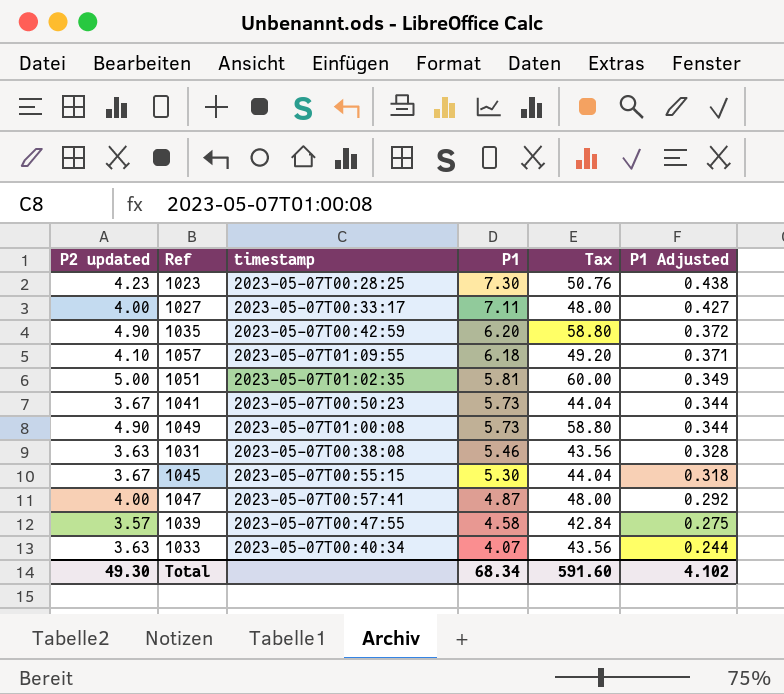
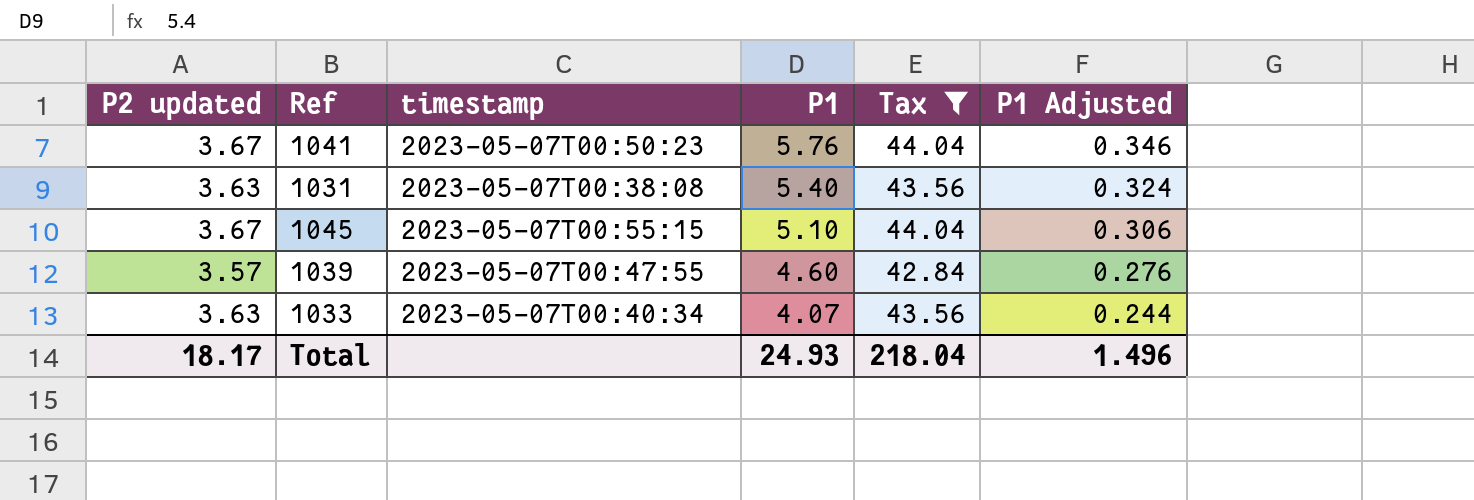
filter: none -> Tax <= 44.04
1041 | P1: 5.73 -> 5.76
1041 | P1 Adjusted: 0.344 -> 0.346
1031 | P1: 5.46 -> 5.40
1031 | P1 Adjusted: 0.328 -> 0.324
1045 | P1: 5.30 -> 5.10
1045 | P1 Adjusted: 0.318 -> 0.306
1039 | P1: 4.58 -> 4.60
1039 | P1 Adjusted: 0.275 -> 0.276
Total | P2 updated: 49.30 -> 18.17
Total | P1: 68.34 -> 24.93
Total | Tax: 591.60 -> 218.04
Total | P1 Adjusted: 4.102 -> 1.496

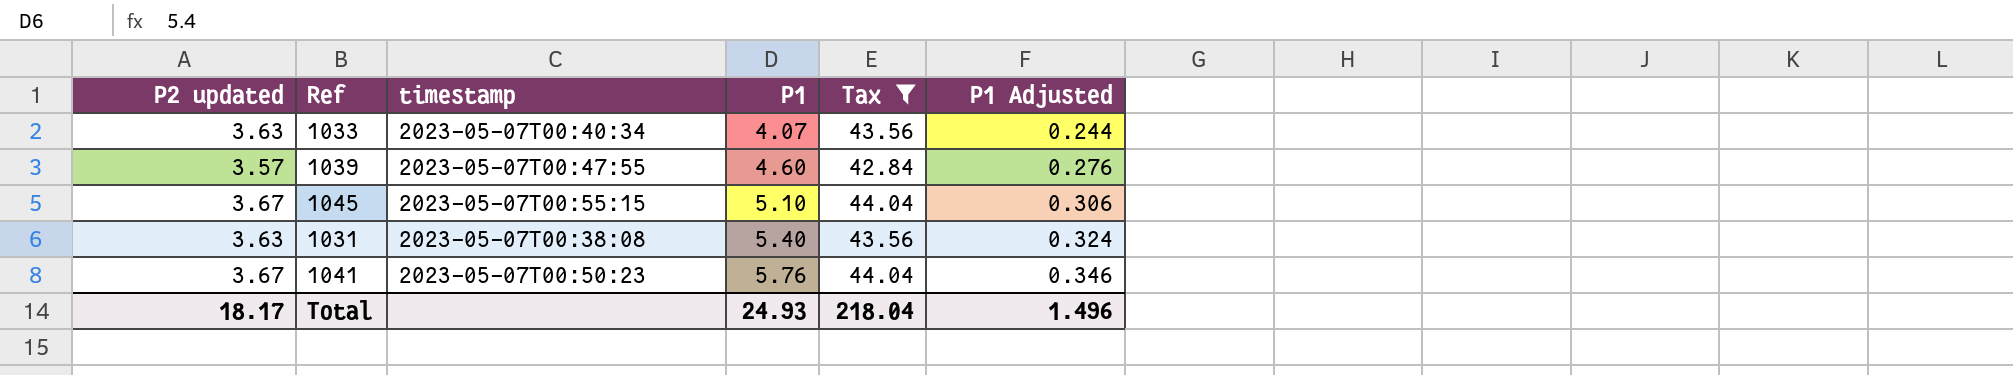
row order: P1 descending -> P1 ascending

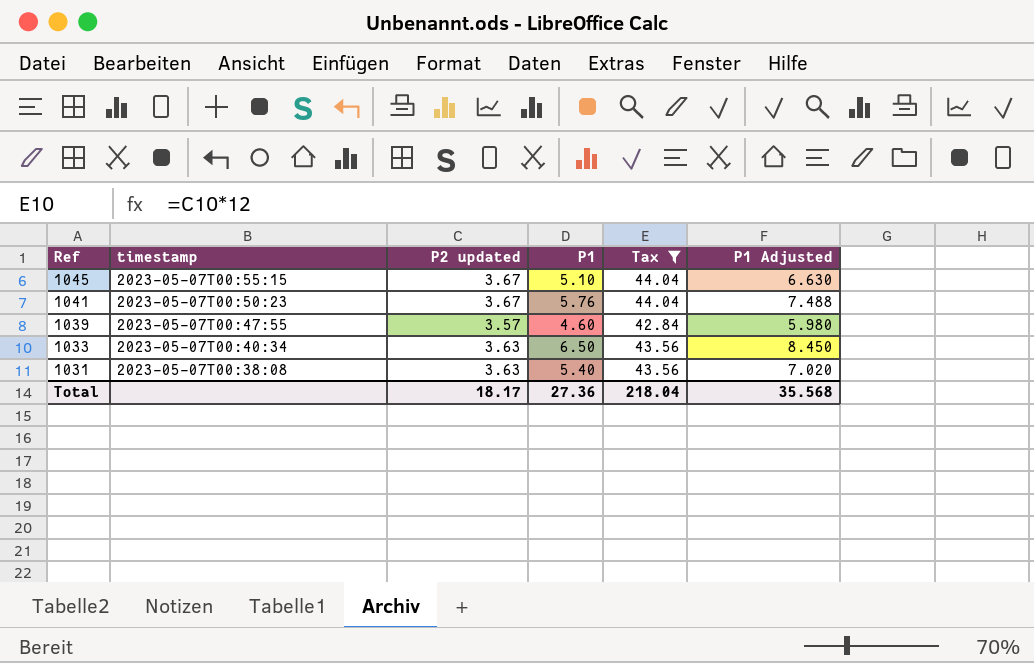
row order: P1 ascending -> Ref descending
column P2 updated | position: 1 -> 3
column P1 Adjusted | formula: [P1] * 0.06 -> [P1] * 1.3
1033 | P1: 4.07 -> 6.50
Total | P1: 24.93 -> 27.36
Total | P1 Adjusted: 1.496 -> 35.568

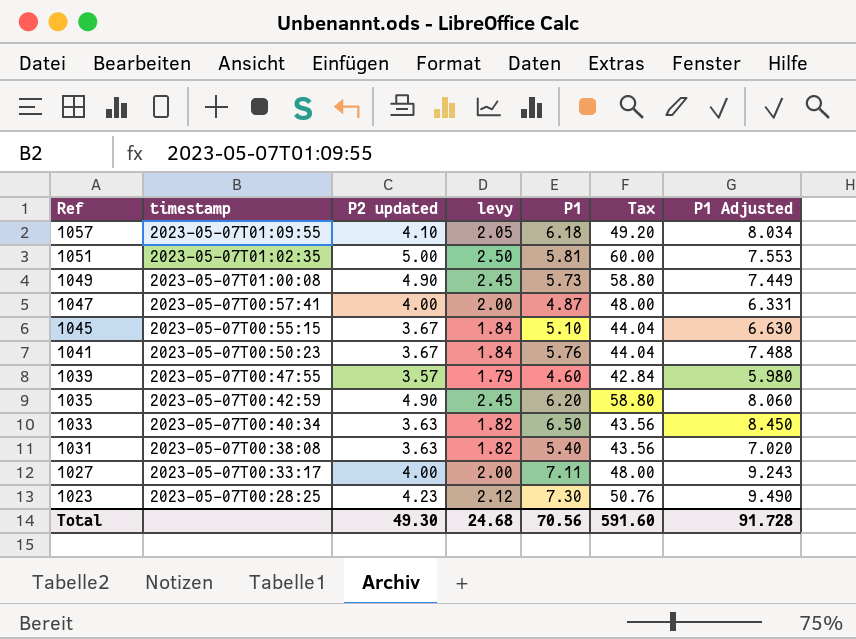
filter: Tax <= 44.04 -> none
column levy | formula: none -> [P2 updated] * 0.5
Total | P2 updated: 18.17 -> 49.30
Total | P1: 27.36 -> 70.56
Total | Tax: 218.04 -> 591.60
Total | P1 Adjusted: 35.568 -> 91.728

